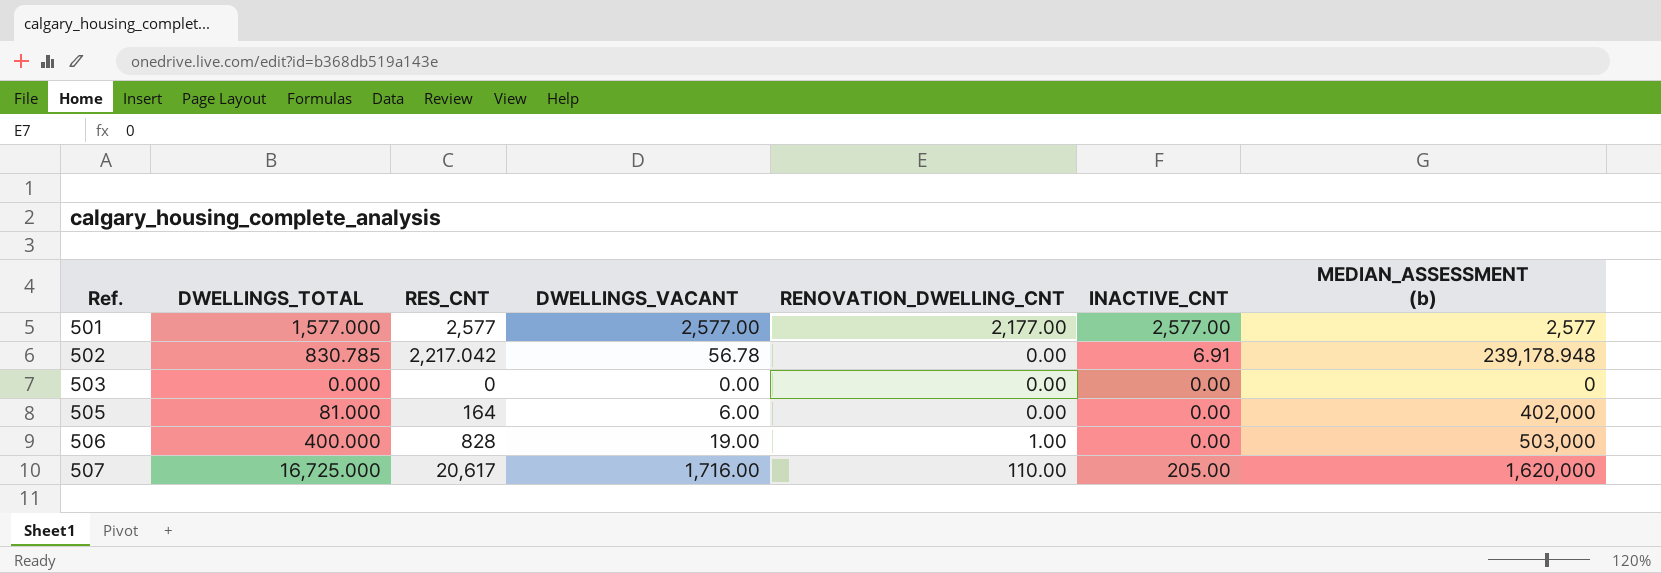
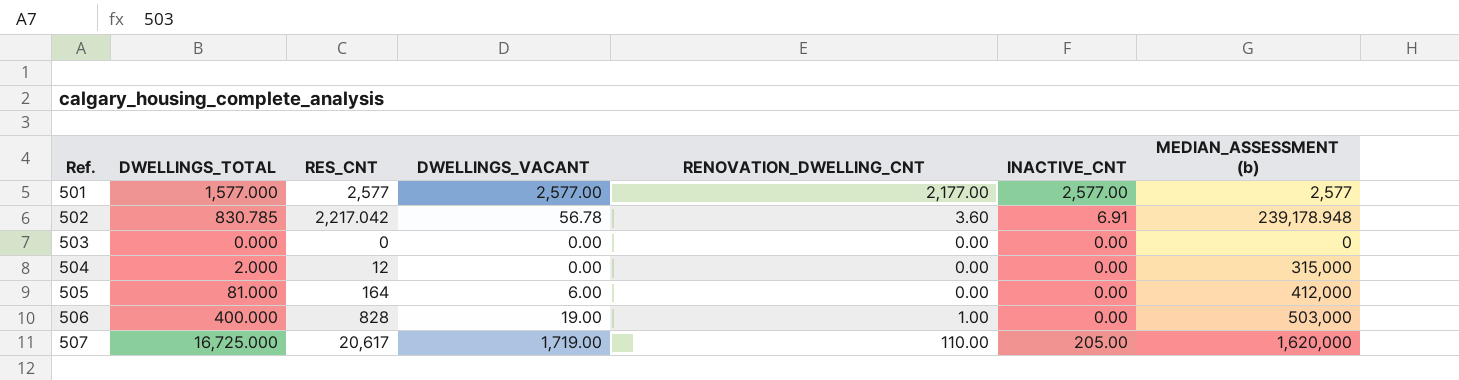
502 | RENOVATION_DWELLING_CNT: 0.00 -> 3.60
row 504: none -> 2.000 | 12 | 0.00 | 0.00 | 0.00 | 315,000
505 | MEDIAN_ASSESSMENT (b): 402,000 -> 412,000
507 | DWELLINGS_VACANT: 1,716.00 -> 1,719.00

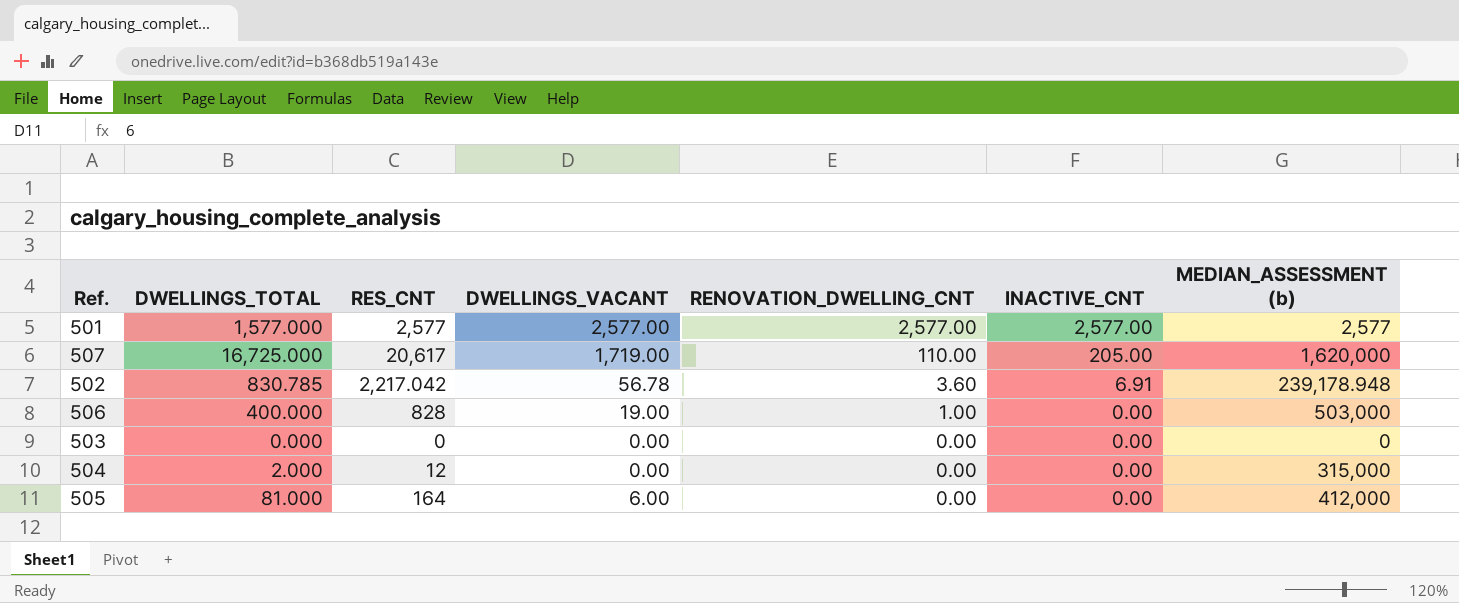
row order: Ref. ascending -> RENOVATION_DWELLING_CNT descending
501 | RENOVATION_DWELLING_CNT: 2,177.00 -> 2,577.00

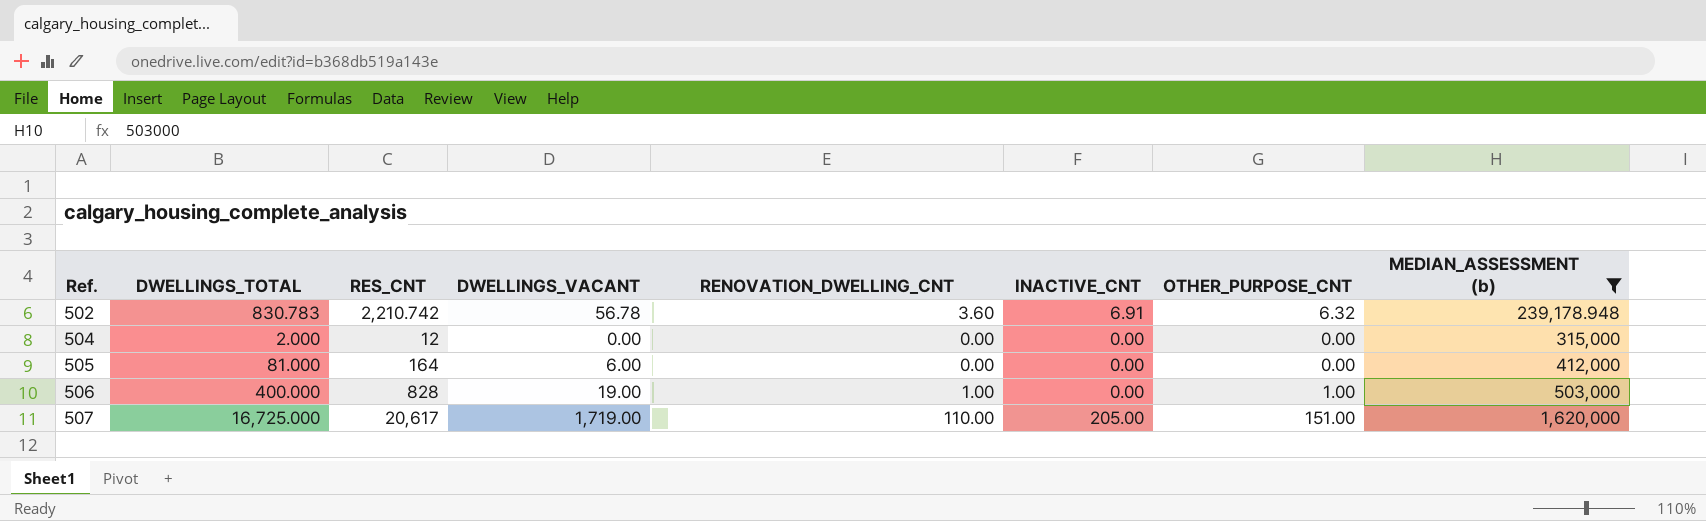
filter: none -> MEDIAN_ASSESSMENT (b) >= 239,178.948
row order: RENOVATION_DWELLING_CNT descending -> Ref. ascending
column OTHER_PURPOSE_CNT | position: none -> 7
502 | DWELLINGS_TOTAL: 830.785 -> 830.783
502 | RES_CNT: 2,217.042 -> 2,210.742

